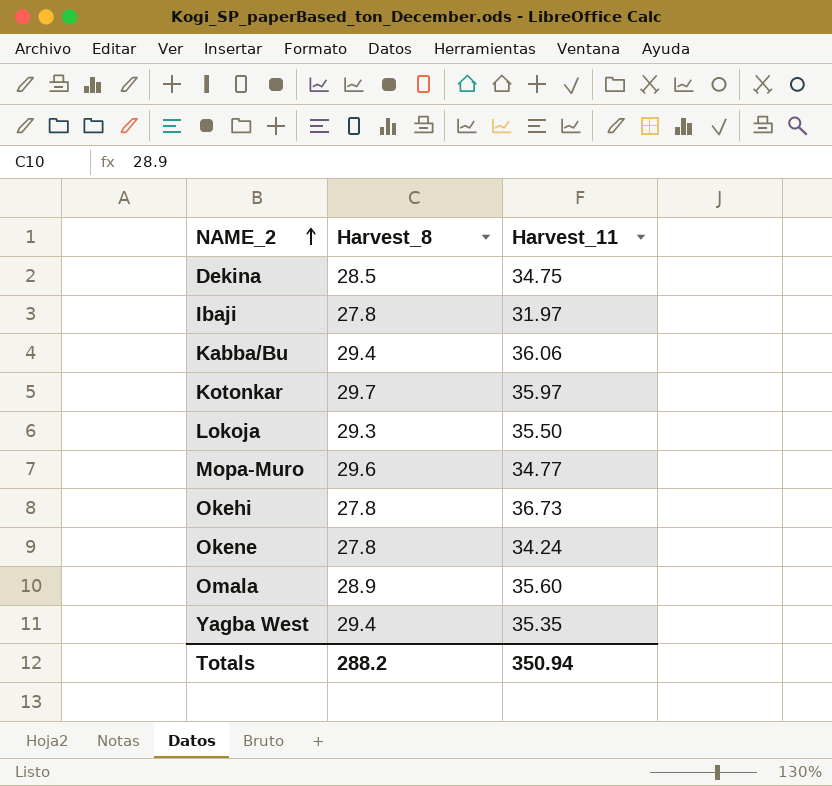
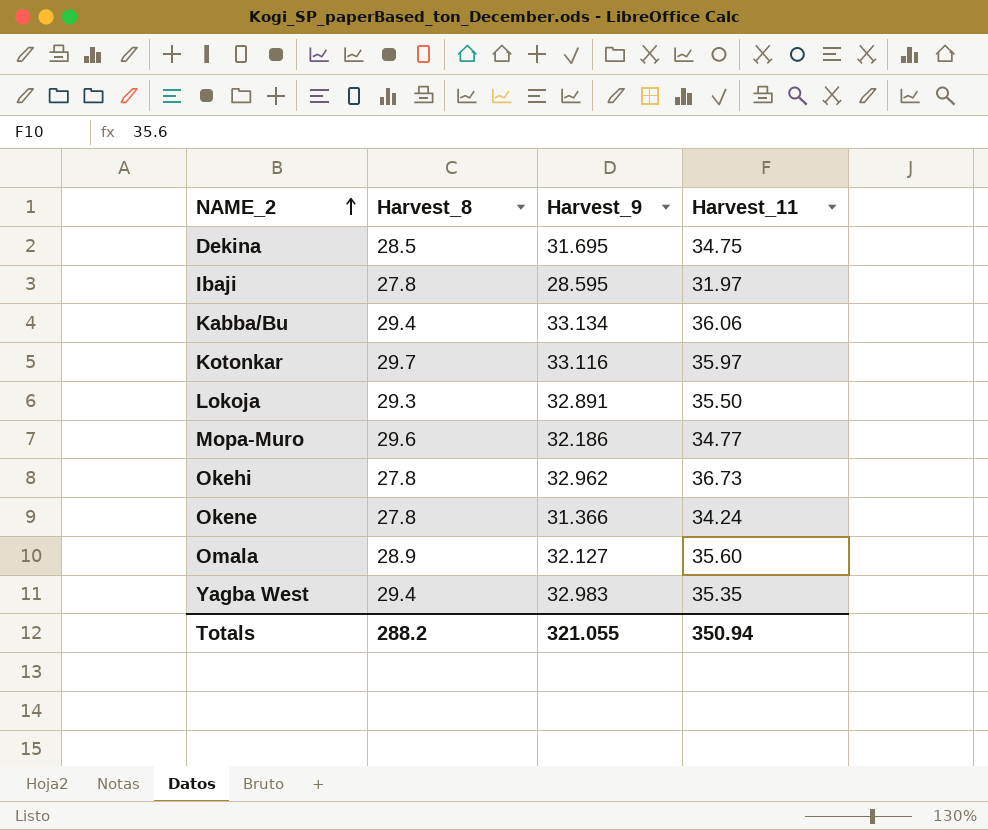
column Harvest_9 | position: none -> 3

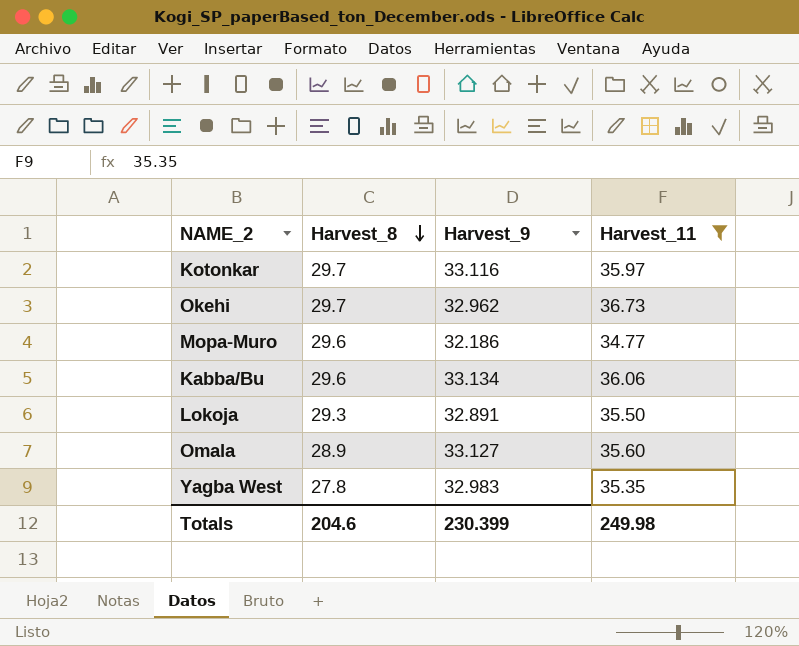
filter: none -> Harvest_11 >= 34.77
row order: NAME_2 ascending -> Harvest_8 descending
Okehi | Harvest_8: 27.8 -> 29.7
Kabba/Bu | Harvest_8: 29.4 -> 29.6
Omala | Harvest_9: 32.127 -> 33.127
Yagba West | Harvest_8: 29.4 -> 27.8
Totals | Harvest_8: 288.2 -> 204.6
Totals | Harvest_9: 321.055 -> 230.399
Totals | Harvest_11: 350.94 -> 249.98

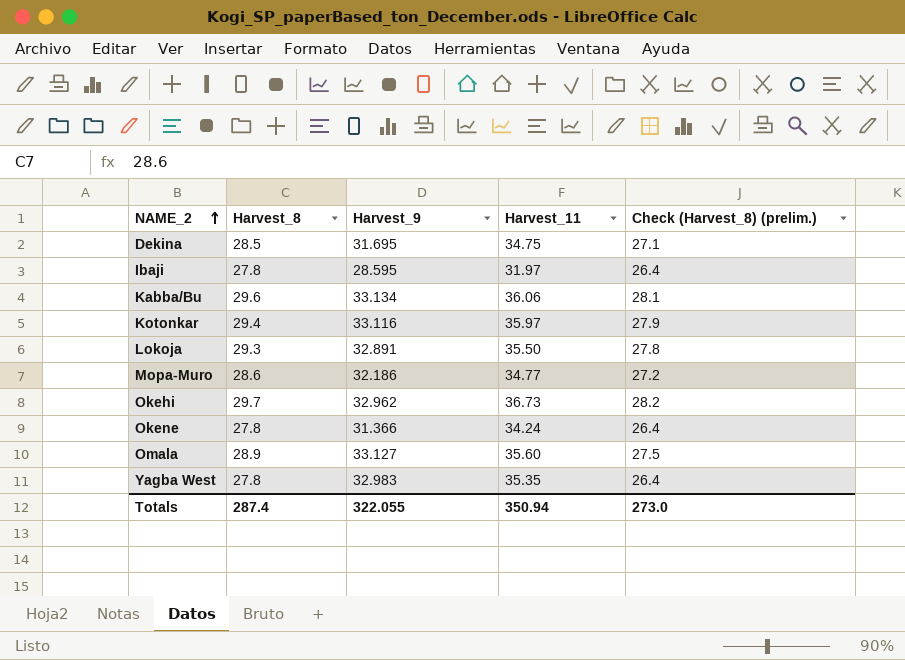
filter: Harvest_11 >= 34.77 -> none
row order: Harvest_8 descending -> NAME_2 ascending
column Check (Harvest_8) (prelim.) | formula: none -> [Harvest_8] * 0.95
Kotonkar | Harvest_8: 29.7 -> 29.4
Mopa-Muro | Harvest_8: 29.6 -> 28.6
Totals | Harvest_8: 204.6 -> 287.4
Totals | Harvest_9: 230.399 -> 322.055
Totals | Harvest_11: 249.98 -> 350.94

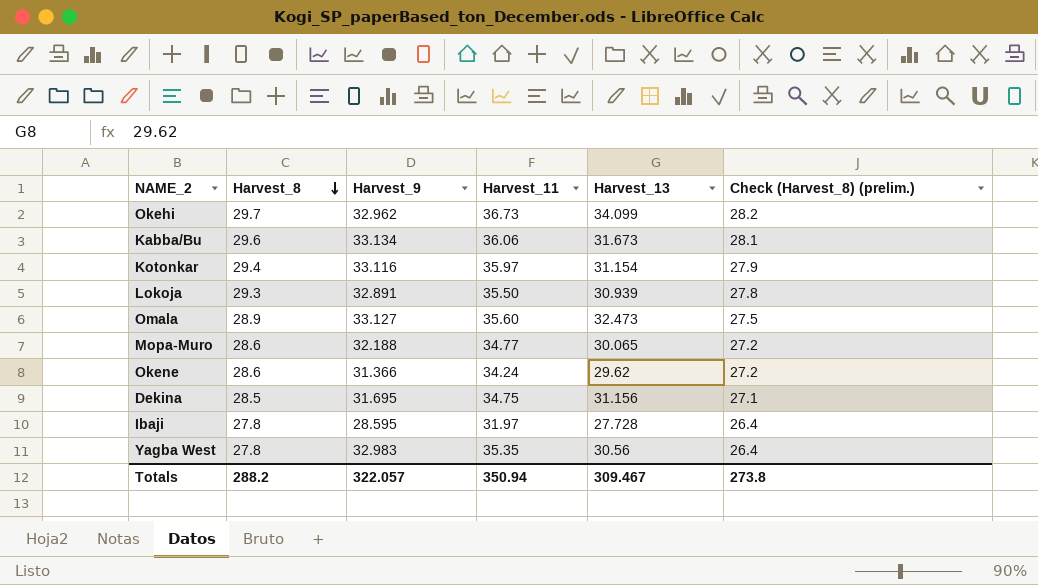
row order: NAME_2 ascending -> Harvest_8 descending
column Harvest_13 | position: none -> 5
Mopa-Muro | Harvest_9: 32.186 -> 32.188
Okene | Harvest_8: 27.8 -> 28.6
Okene | Check (Harvest_8) (prelim.): 26.4 -> 27.2
Totals | Harvest_8: 287.4 -> 288.2
Totals | Harvest_9: 322.055 -> 322.057
Totals | Check (Harvest_8) (prelim.): 273.0 -> 273.8

